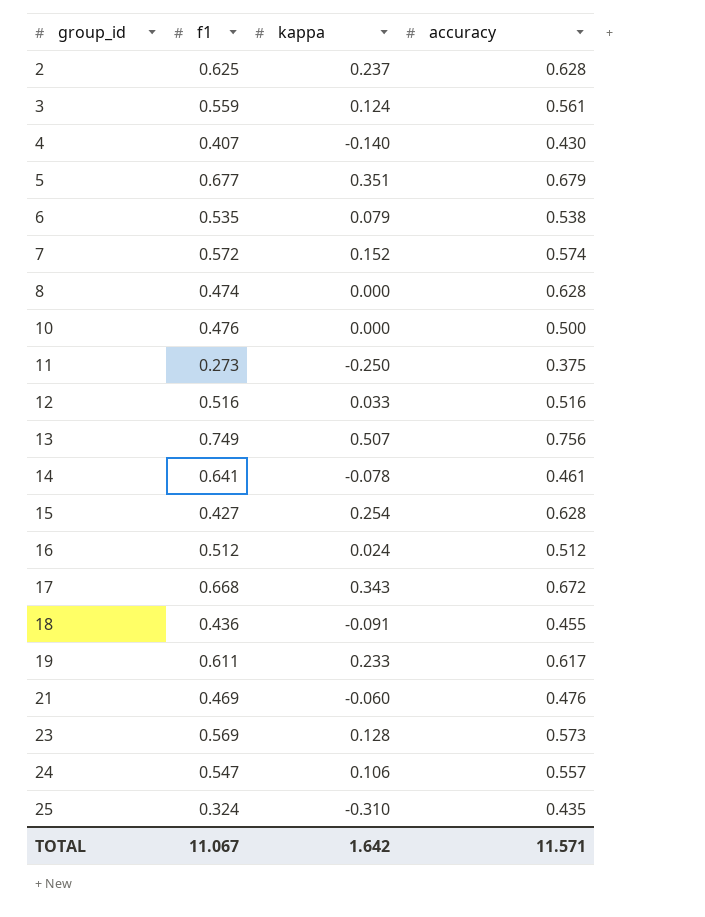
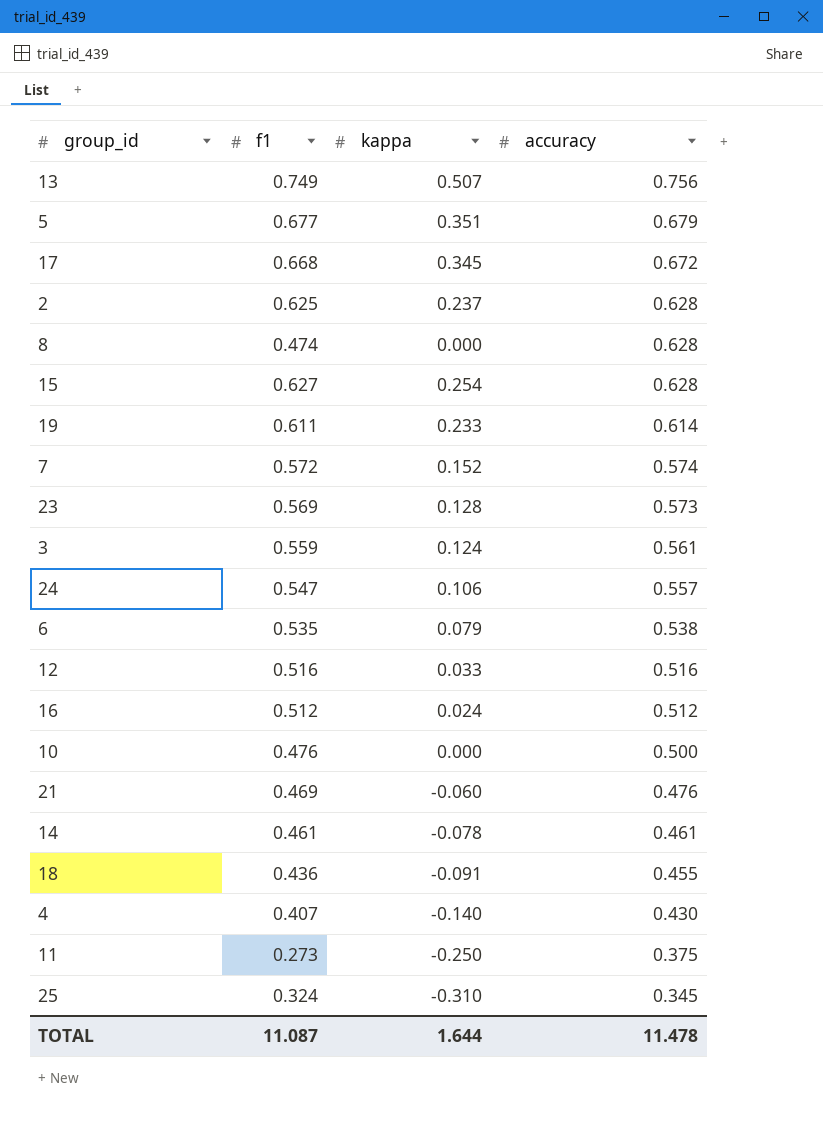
row order: group_id ascending -> accuracy descending
17 | kappa: 0.343 -> 0.345
15 | f1: 0.427 -> 0.627
19 | accuracy: 0.617 -> 0.614
14 | f1: 0.641 -> 0.461
25 | accuracy: 0.435 -> 0.345
TOTAL | f1: 11.067 -> 11.087
TOTAL | kappa: 1.642 -> 1.644
TOTAL | accuracy: 11.571 -> 11.478

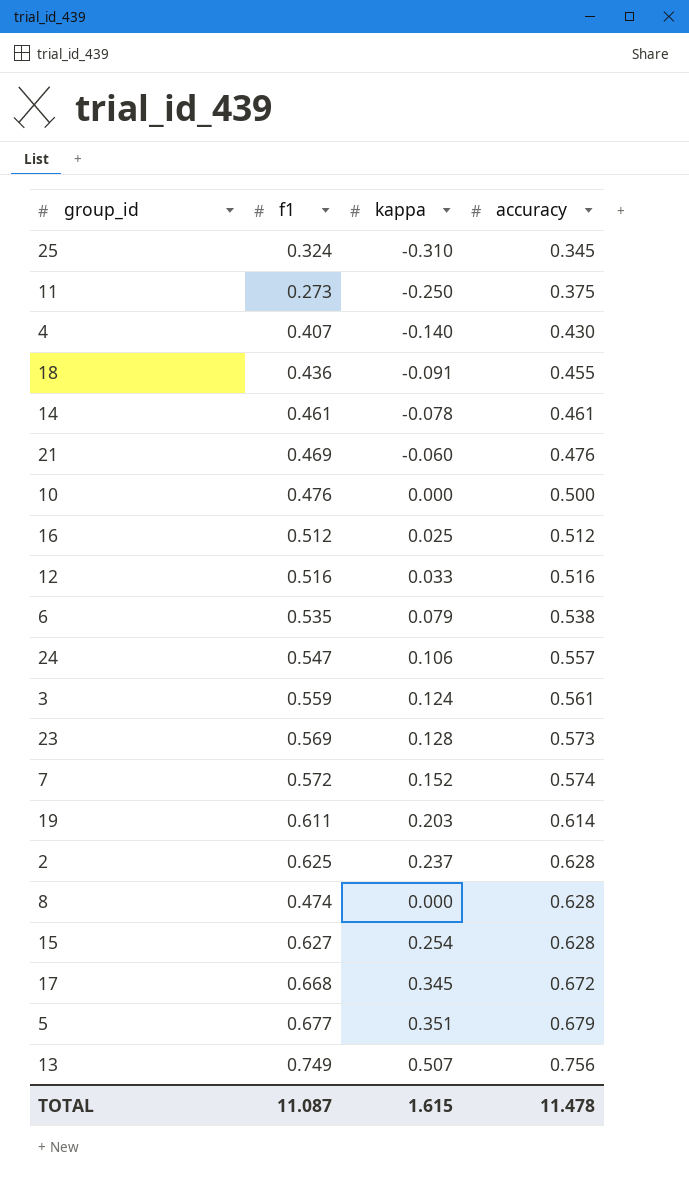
row order: accuracy descending -> accuracy ascending
16 | kappa: 0.024 -> 0.025
19 | kappa: 0.233 -> 0.203
TOTAL | kappa: 1.644 -> 1.615

